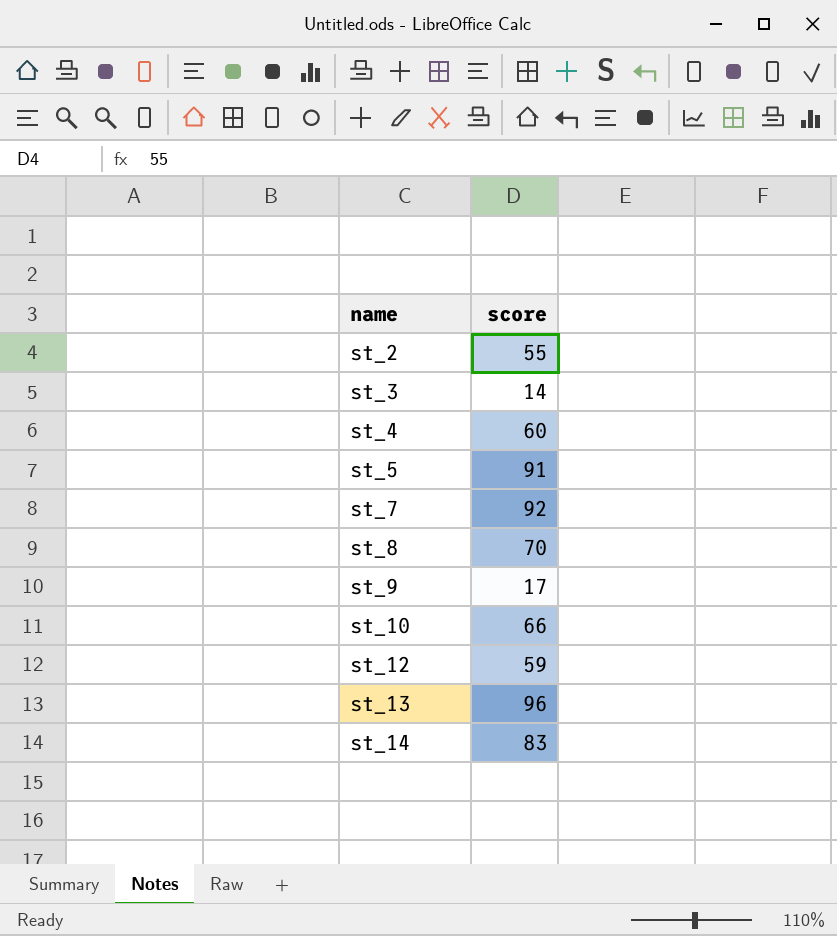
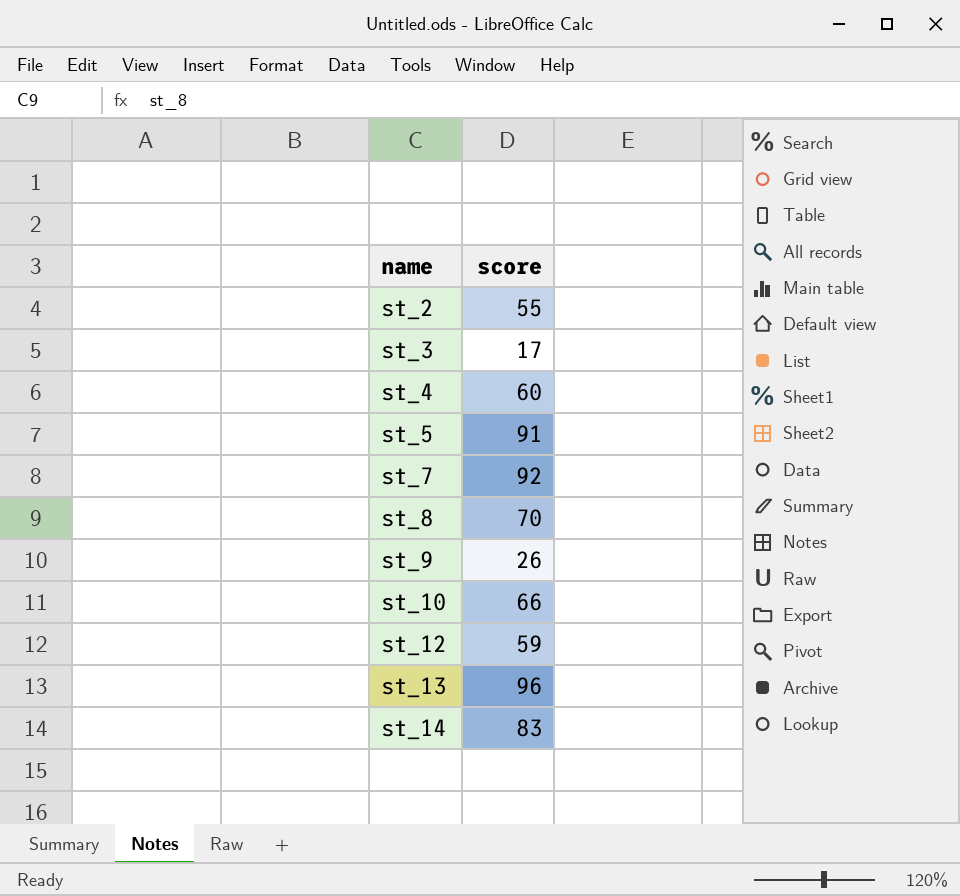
st_3 | score: 14 -> 17
st_9 | score: 17 -> 26

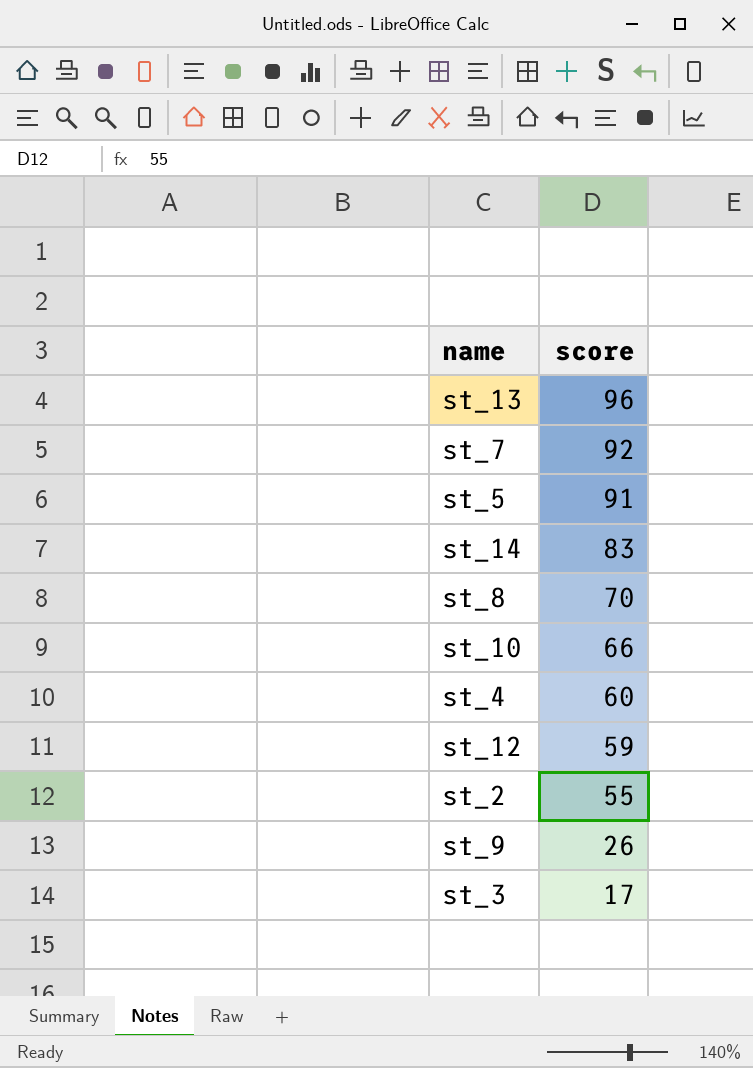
row order: name ascending -> score descending

